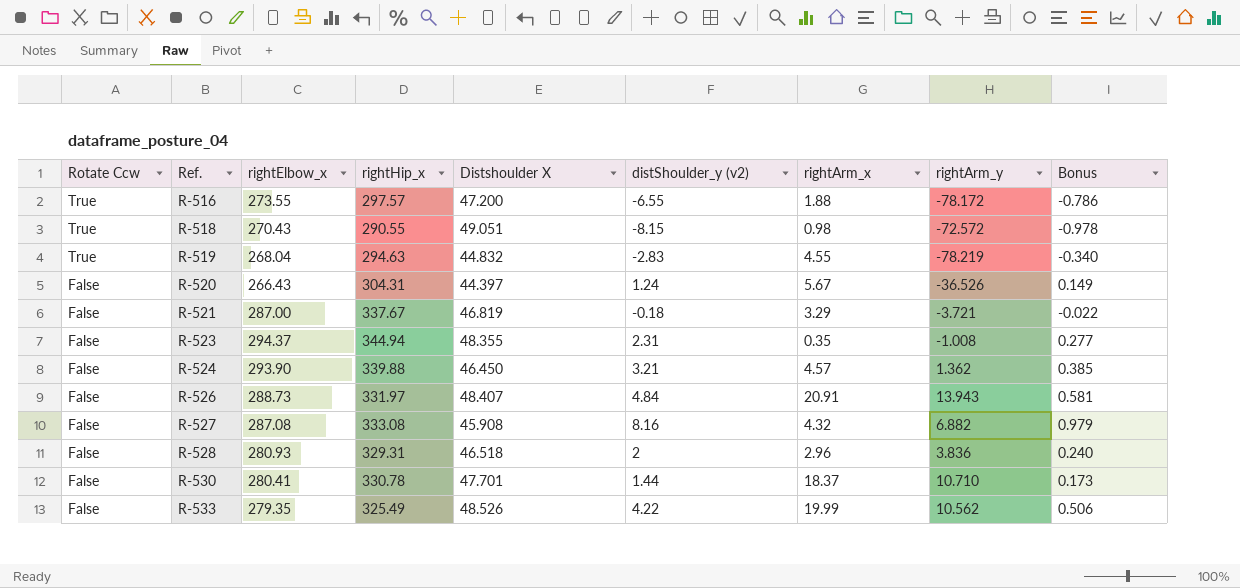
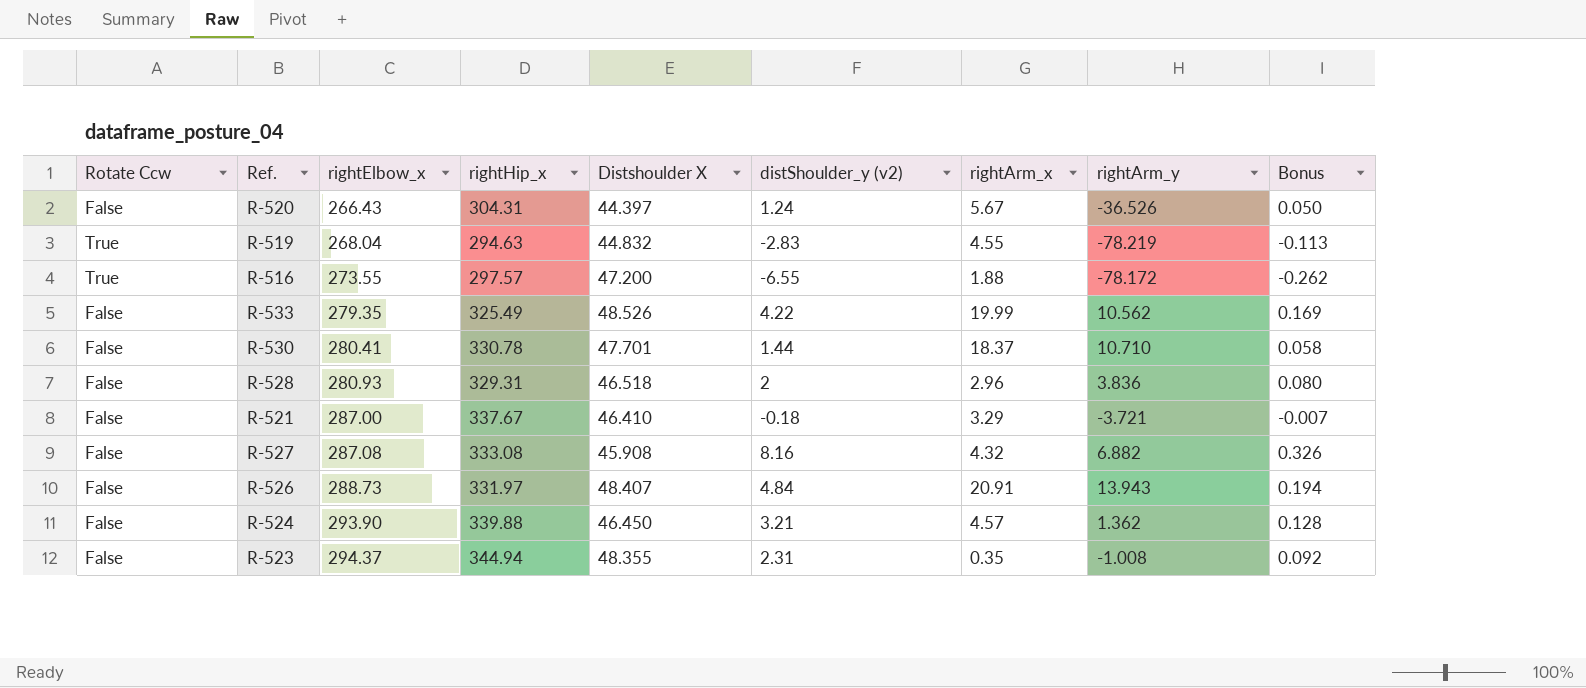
row order: Rotate Ccw descending -> rightElbow_x ascending
column Bonus | formula: [distShoulder_y (v2)] * 0.12 -> [distShoulder_y (v2)] * 0.04
row R-518: True | 270.43 | 290.55 | 49.051 | -8.15 | 0.98 | -72.572 | -0.978 -> none
R-521 | Distshoulder X: 46.819 -> 46.410

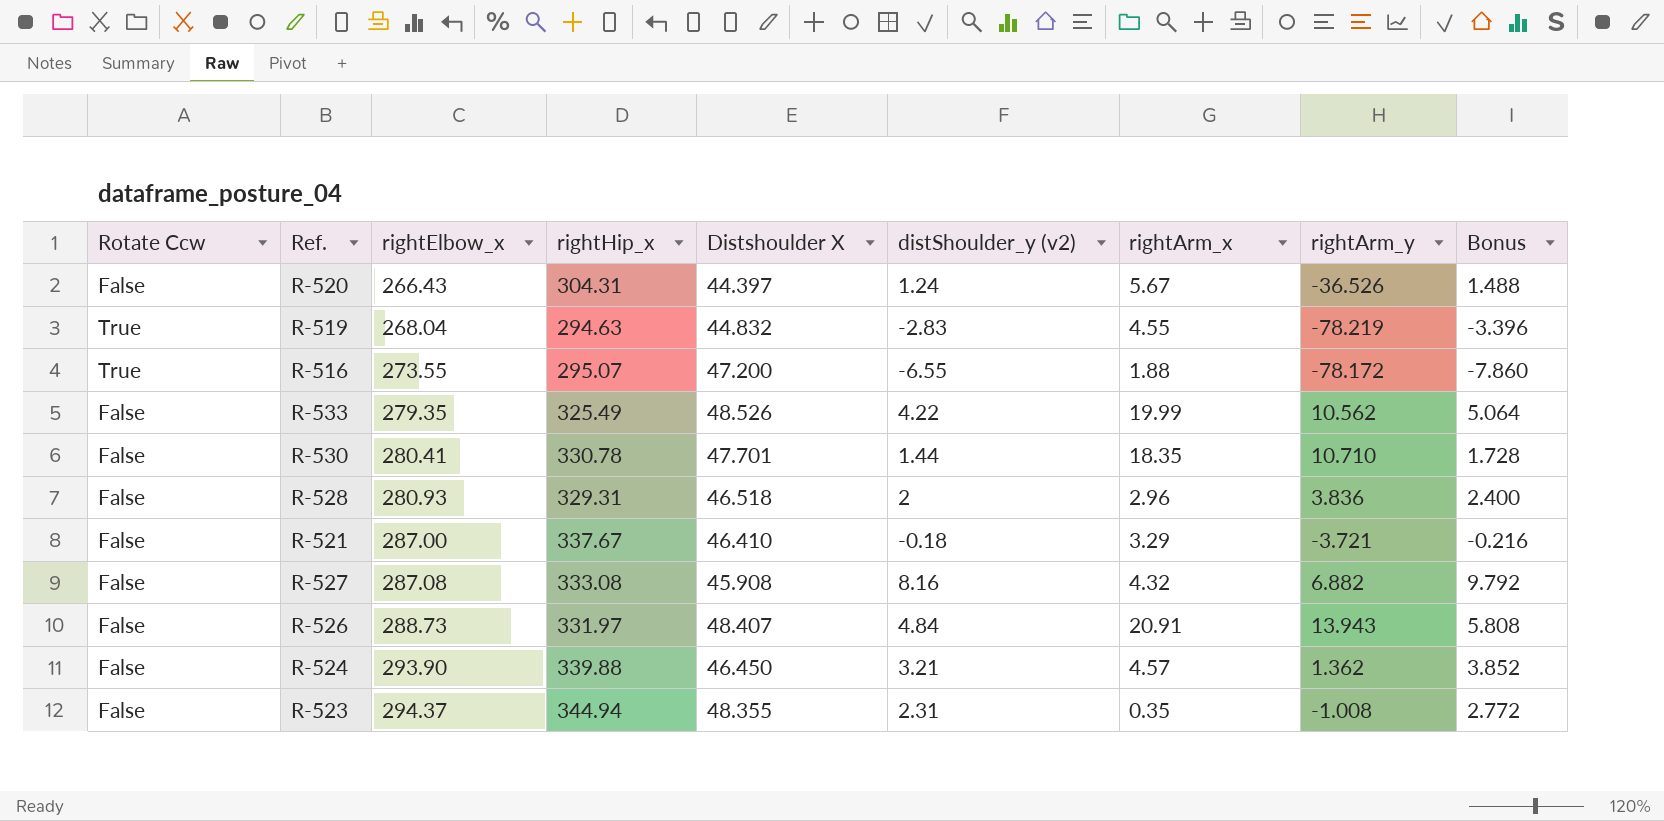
column Bonus | formula: [distShoulder_y (v2)] * 0.04 -> [distShoulder_y (v2)] * 1.2
R-516 | rightHip_x: 297.57 -> 295.07
R-530 | rightArm_x: 18.37 -> 18.35

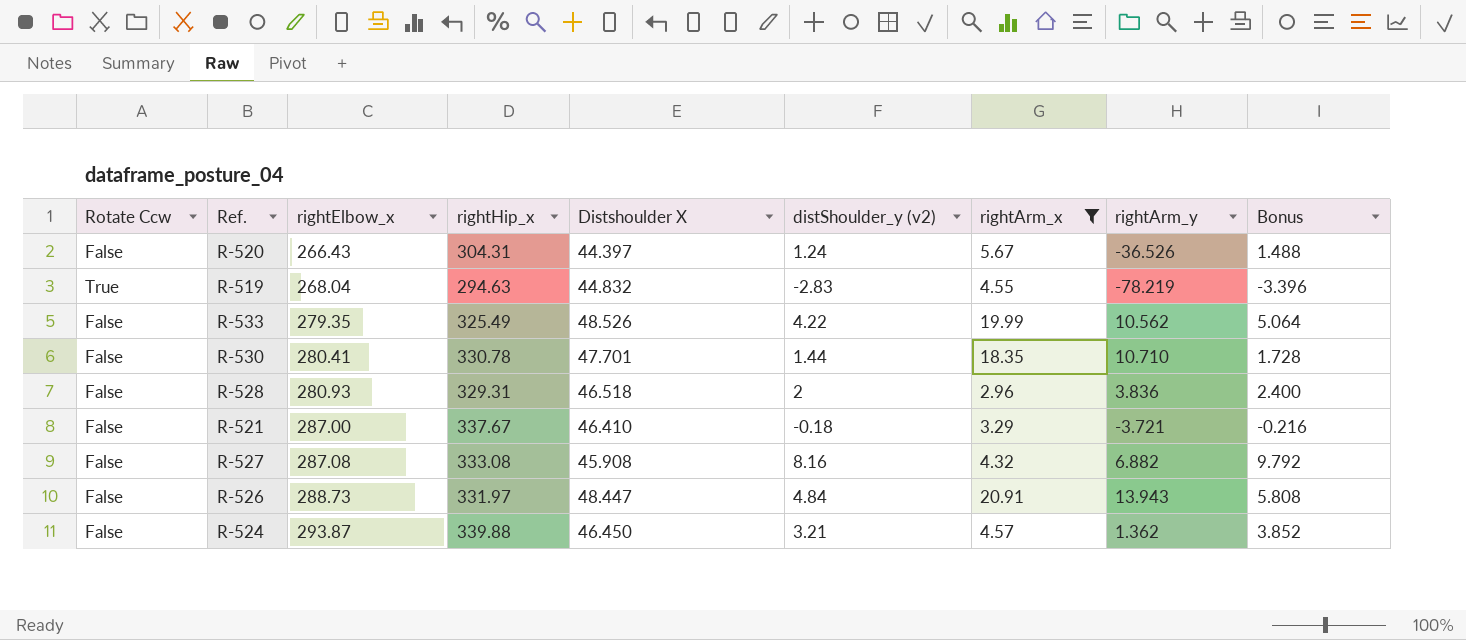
filter: none -> rightArm_x >= 2.96
R-526 | Distshoulder X: 48.407 -> 48.447
R-524 | rightElbow_x: 293.90 -> 293.87

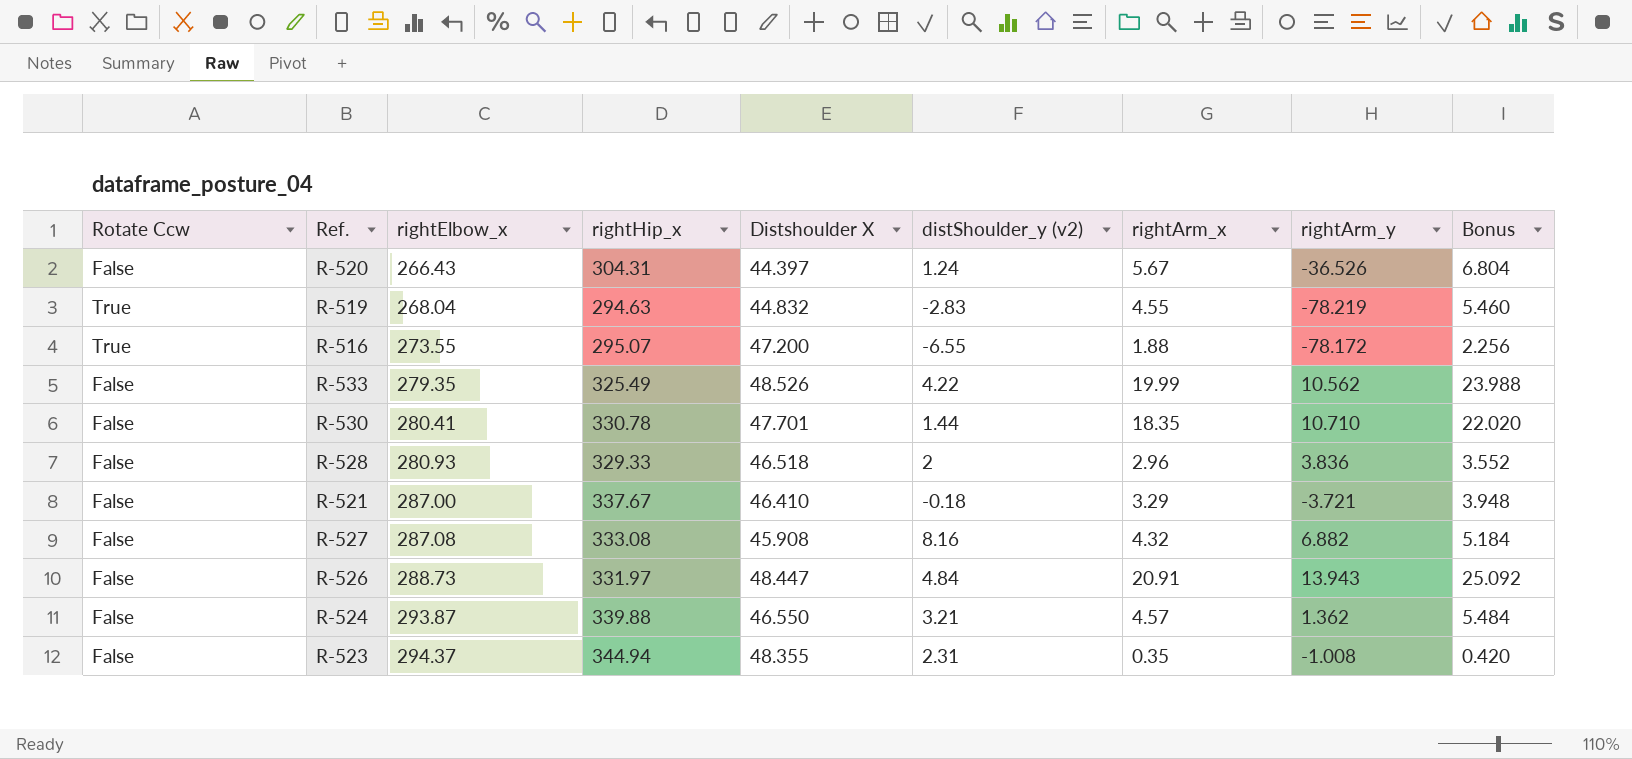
filter: rightArm_x >= 2.96 -> none
column Bonus | formula: [distShoulder_y (v2)] * 1.2 -> [rightArm_x] * 1.2
R-528 | rightHip_x: 329.31 -> 329.33
R-524 | Distshoulder X: 46.450 -> 46.550

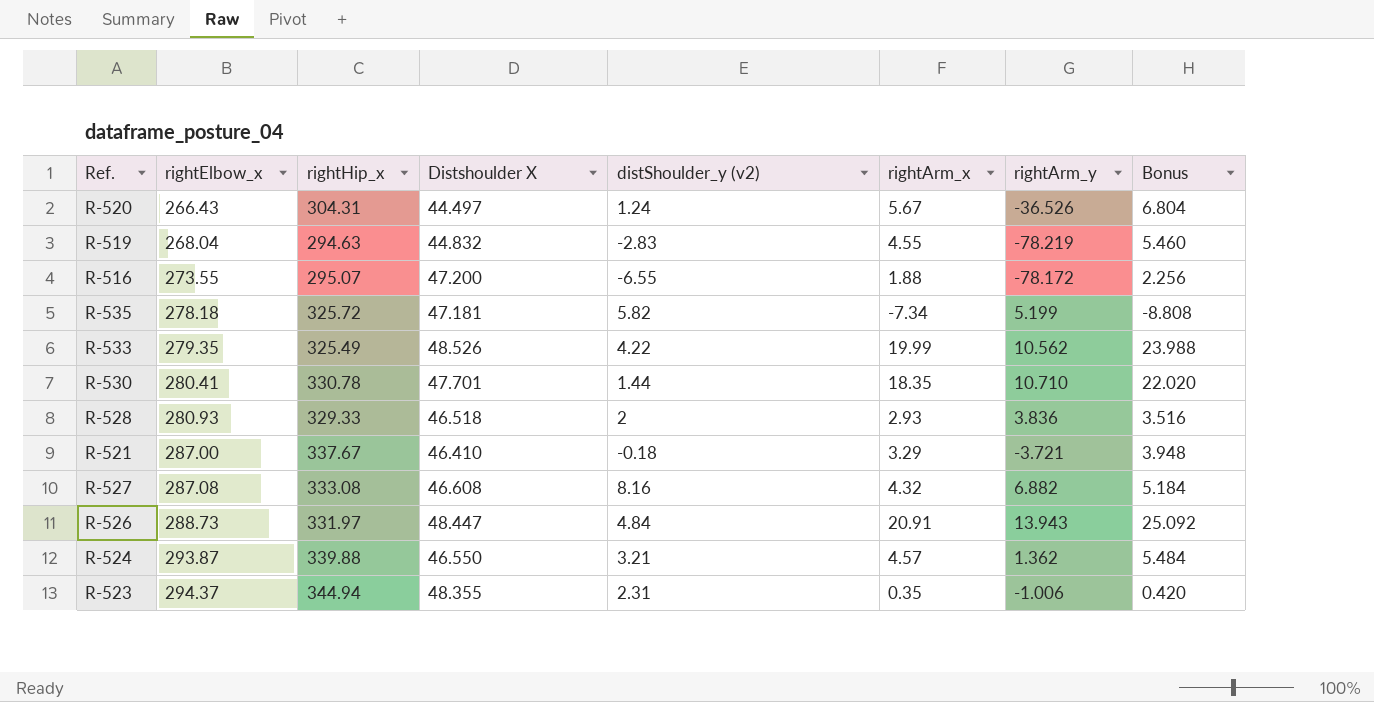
column Rotate Ccw | position: 1 -> none
R-520 | Distshoulder X: 44.397 -> 44.497
row R-535: none -> 278.18 | 325.72 | 47.181 | 5.82 | -7.34 | 5.199 | -8.808
R-528 | rightArm_x: 2.96 -> 2.93
R-528 | Bonus: 3.552 -> 3.516
R-527 | Distshoulder X: 45.908 -> 46.608
R-523 | rightArm_y: -1.008 -> -1.006

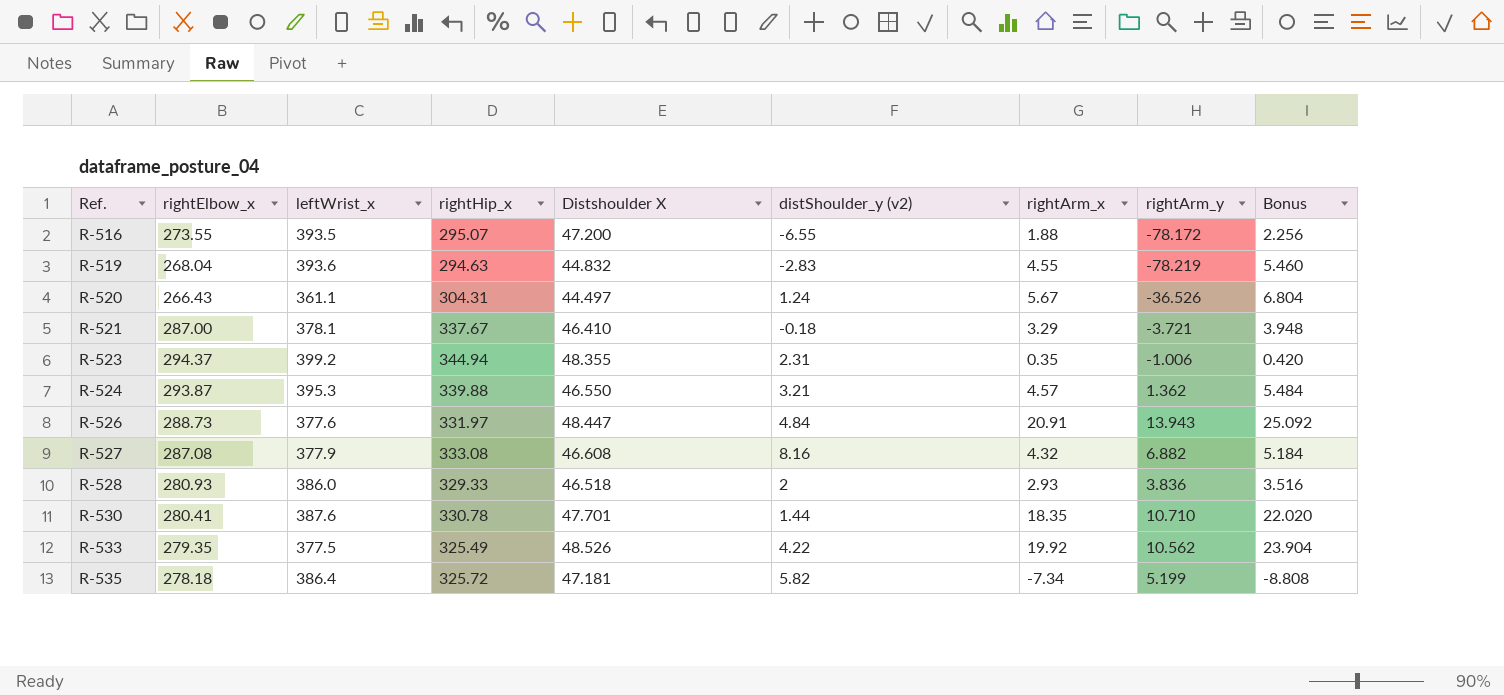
row order: rightElbow_x ascending -> Ref. ascending
column leftWrist_x | position: none -> 3
R-533 | rightArm_x: 19.99 -> 19.92
R-533 | Bonus: 23.988 -> 23.904

